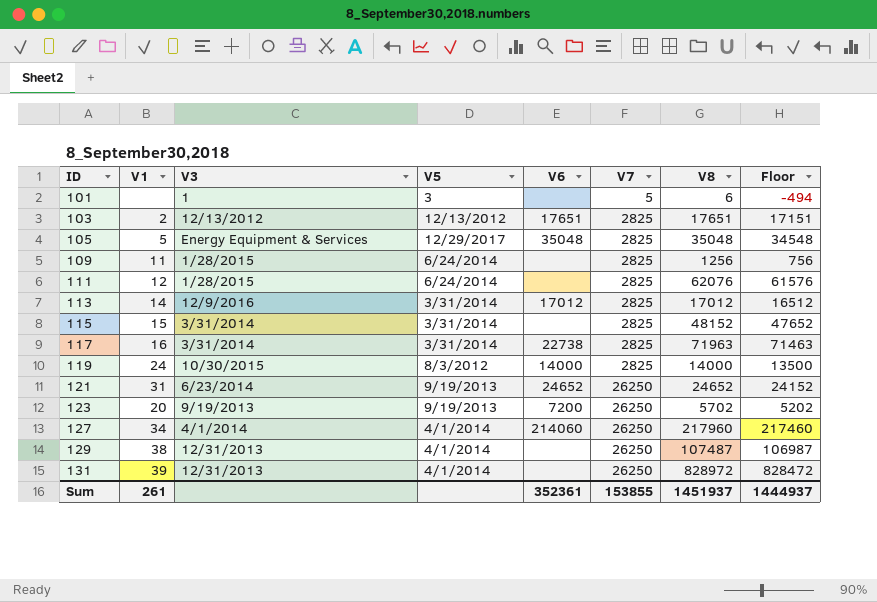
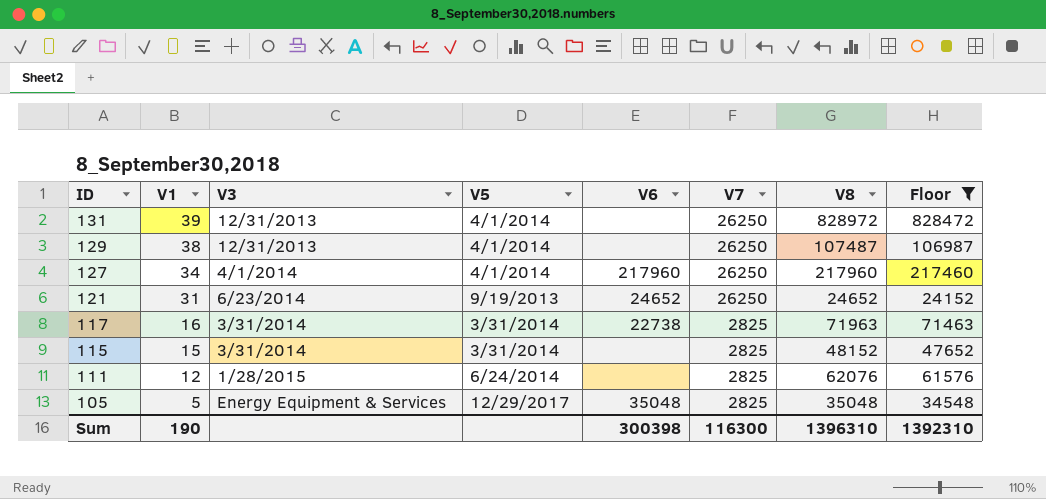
filter: none -> Floor >= 24152
row order: ID ascending -> ID descending
127 | V6: 214060 -> 217960
Sum | V1: 261 -> 190
Sum | V6: 352361 -> 300398
Sum | V7: 153855 -> 116300
Sum | V8: 1451937 -> 1396310
Sum | Floor: 1444937 -> 1392310

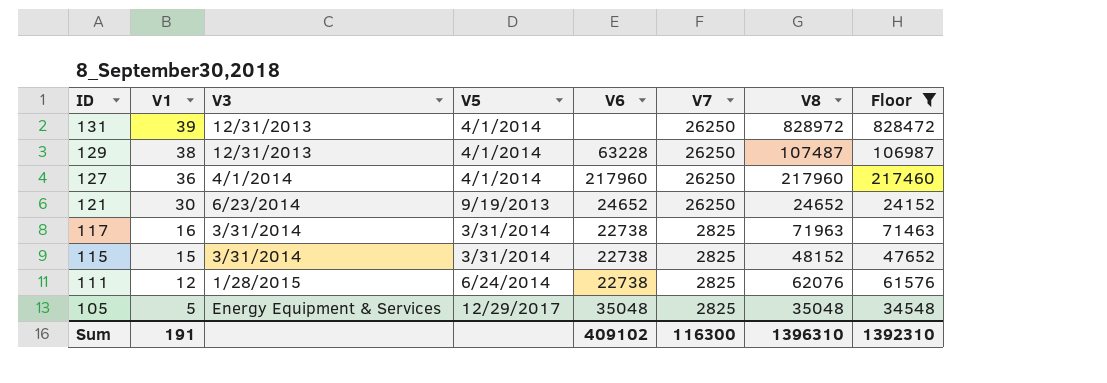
129 | V6: none -> 63228
127 | V1: 34 -> 36
121 | V1: 31 -> 30
115 | V6: none -> 22738
111 | V6: none -> 22738
Sum | V1: 190 -> 191
Sum | V6: 300398 -> 409102

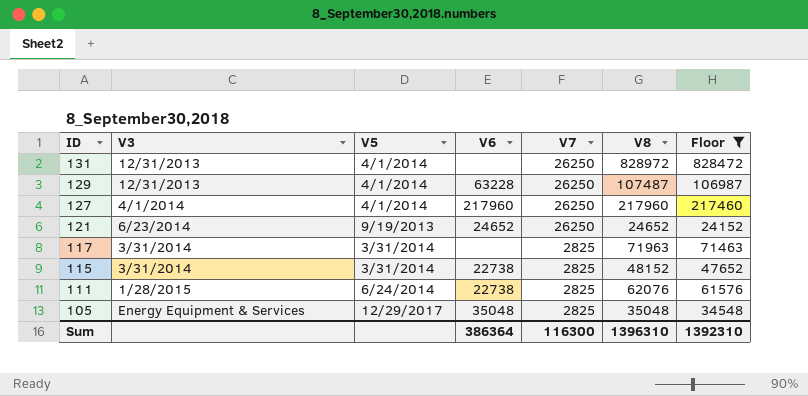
column V1 | position: 2 -> none
117 | V6: 22738 -> none
Sum | V6: 409102 -> 386364

